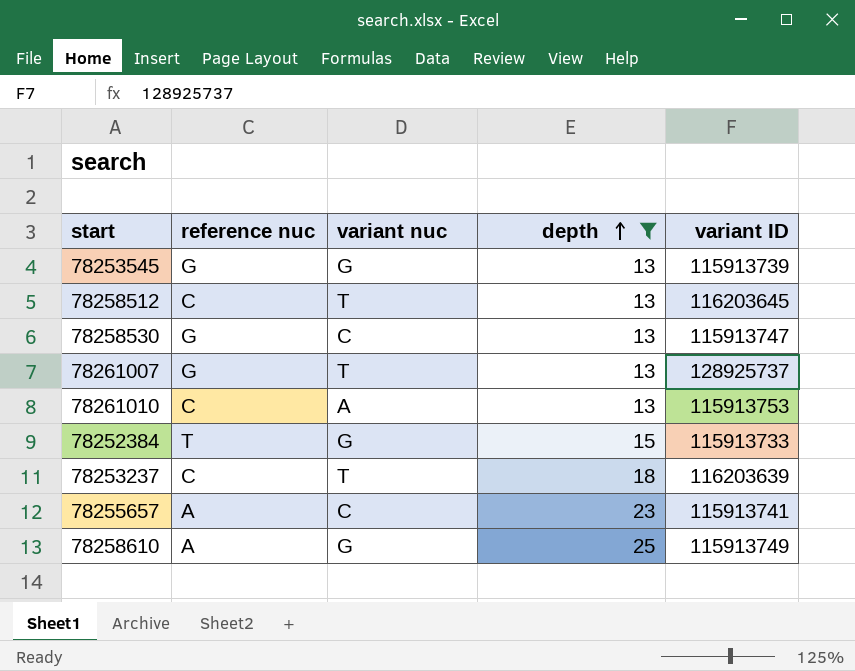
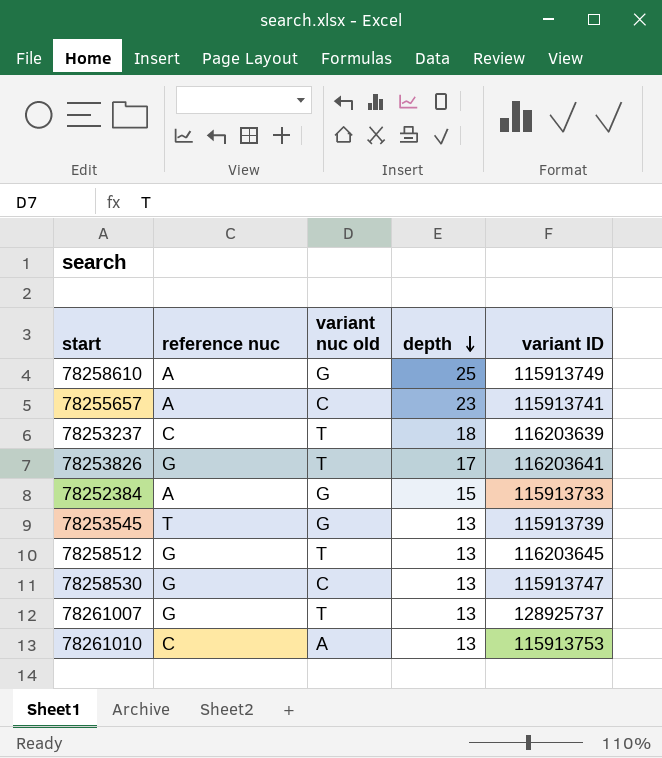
filter: depth != 17 -> none
row order: depth ascending -> depth descending
column name: variant nuc -> variant nuc old
78252384 | reference nuc: T -> A
78253545 | reference nuc: G -> T
78258512 | reference nuc: C -> G

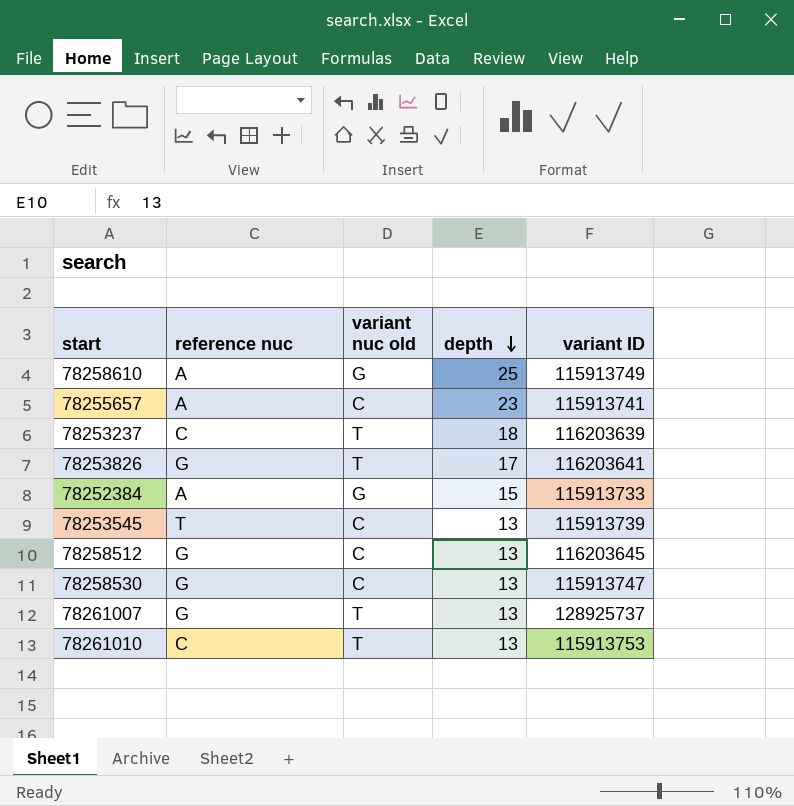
78253545 | variant nuc old: G -> C
78258512 | variant nuc old: T -> C
78261010 | variant nuc old: A -> T

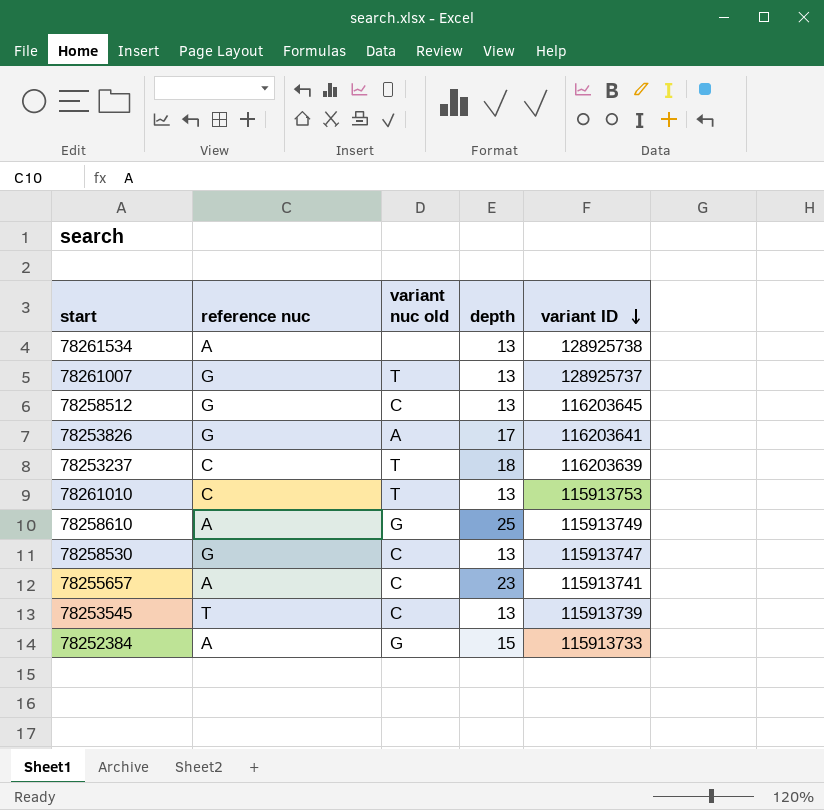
row order: depth descending -> variant ID descending
row 78261534: none -> A | none | 13 | 128925738
78253826 | variant nuc old: T -> A

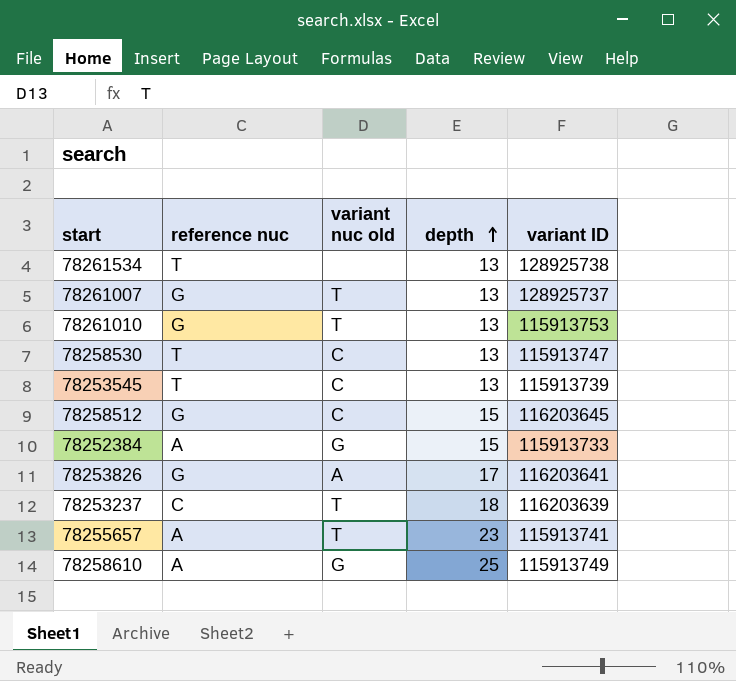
row order: variant ID descending -> depth ascending
78261534 | reference nuc: A -> T
78261010 | reference nuc: C -> G
78258530 | reference nuc: G -> T
78258512 | depth: 13 -> 15
78255657 | variant nuc old: C -> T

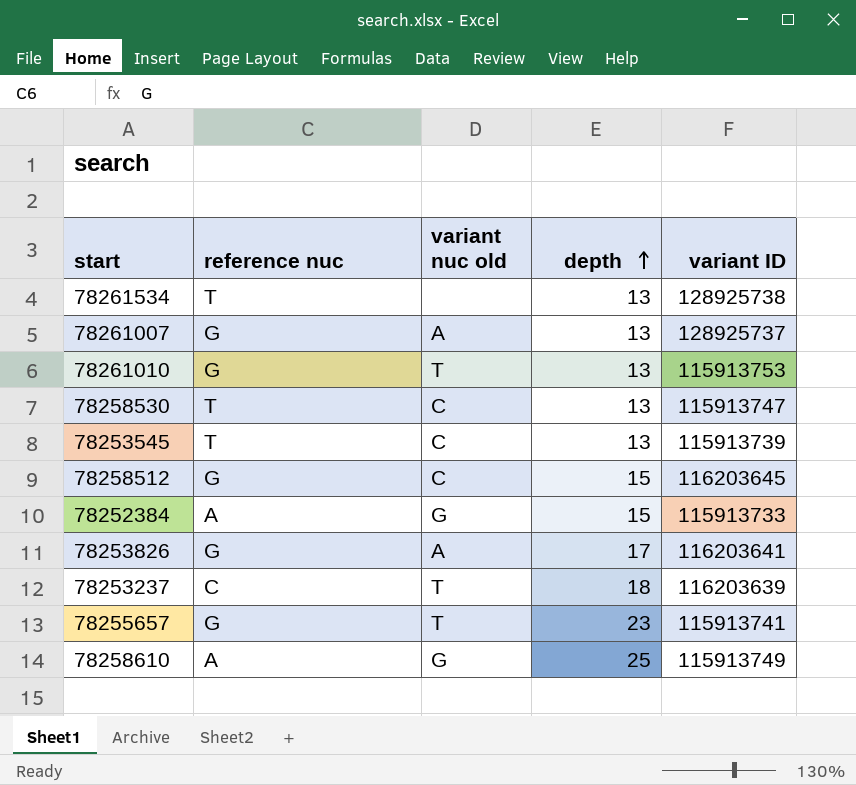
78261007 | variant nuc old: T -> A
78255657 | reference nuc: A -> G

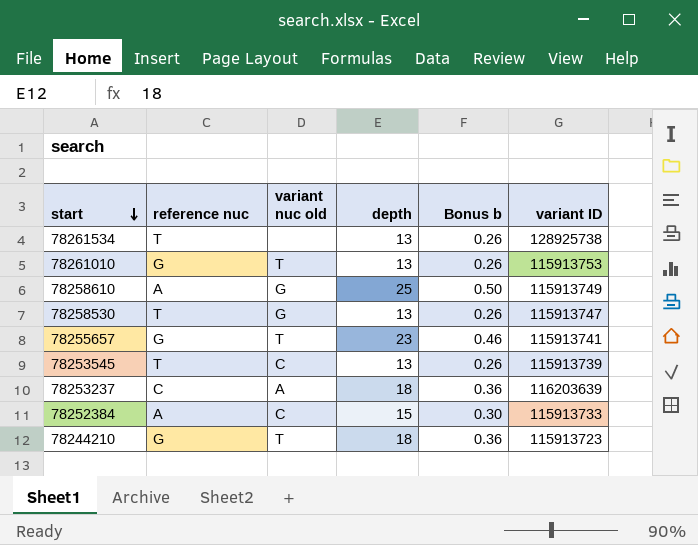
row order: depth ascending -> start descending
column Bonus b | formula: none -> [depth] * 0.02
row 78261007: G | A | 13 | 128925737 -> none
row 78258512: G | C | 15 | 116203645 -> none
row 78253826: G | A | 17 | 116203641 -> none
78258530 | variant nuc old: C -> G
78253237 | variant nuc old: T -> A
78252384 | variant nuc old: G -> C
row 78244210: none -> G | T | 18 | 0.36 | 115913723

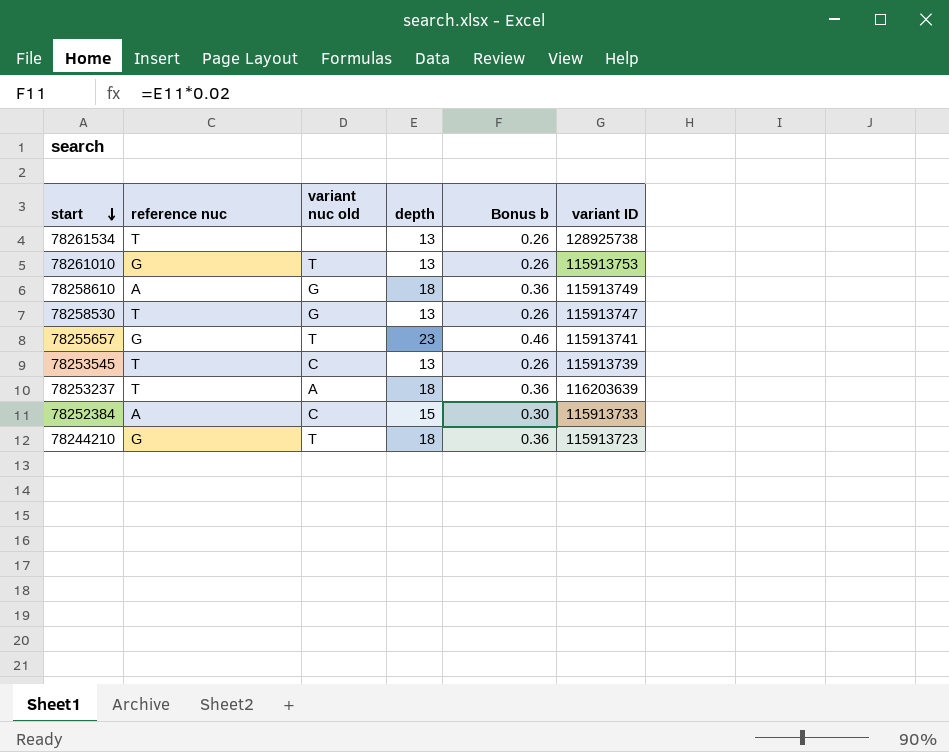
78258610 | depth: 25 -> 18
78258610 | Bonus b: 0.50 -> 0.36
78253237 | reference nuc: C -> T

